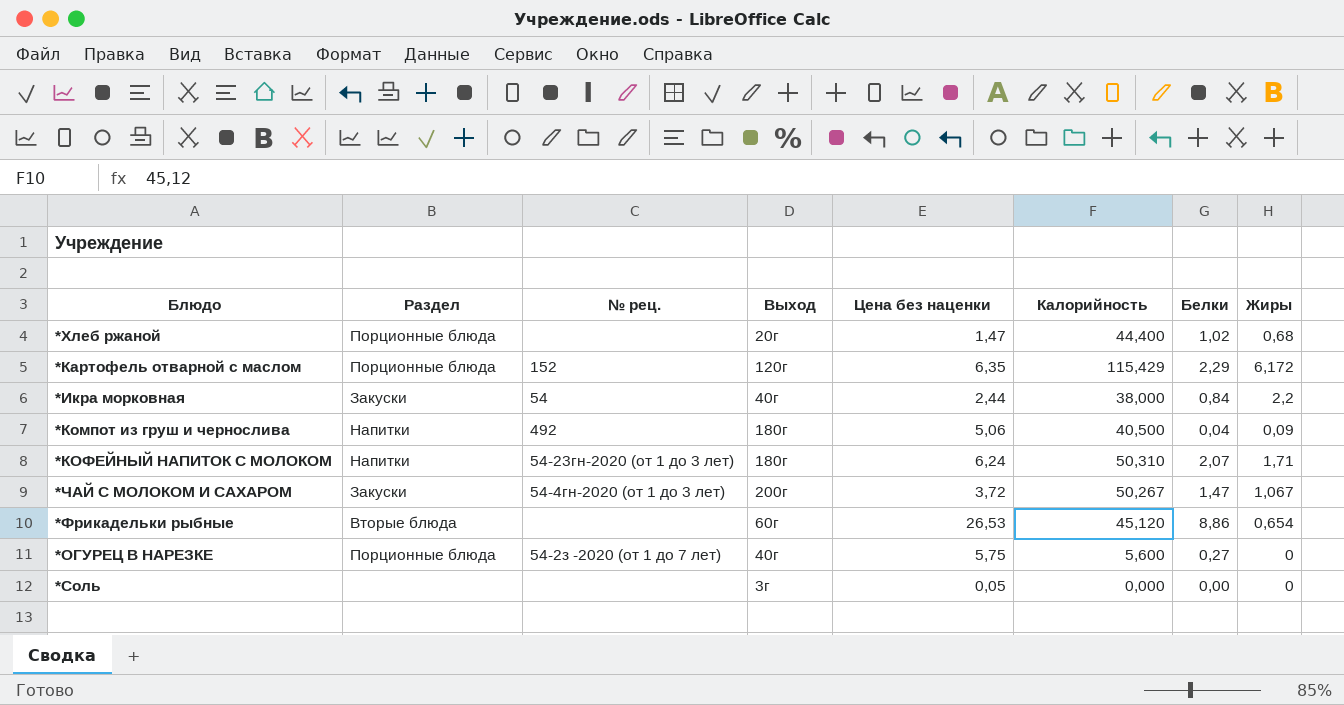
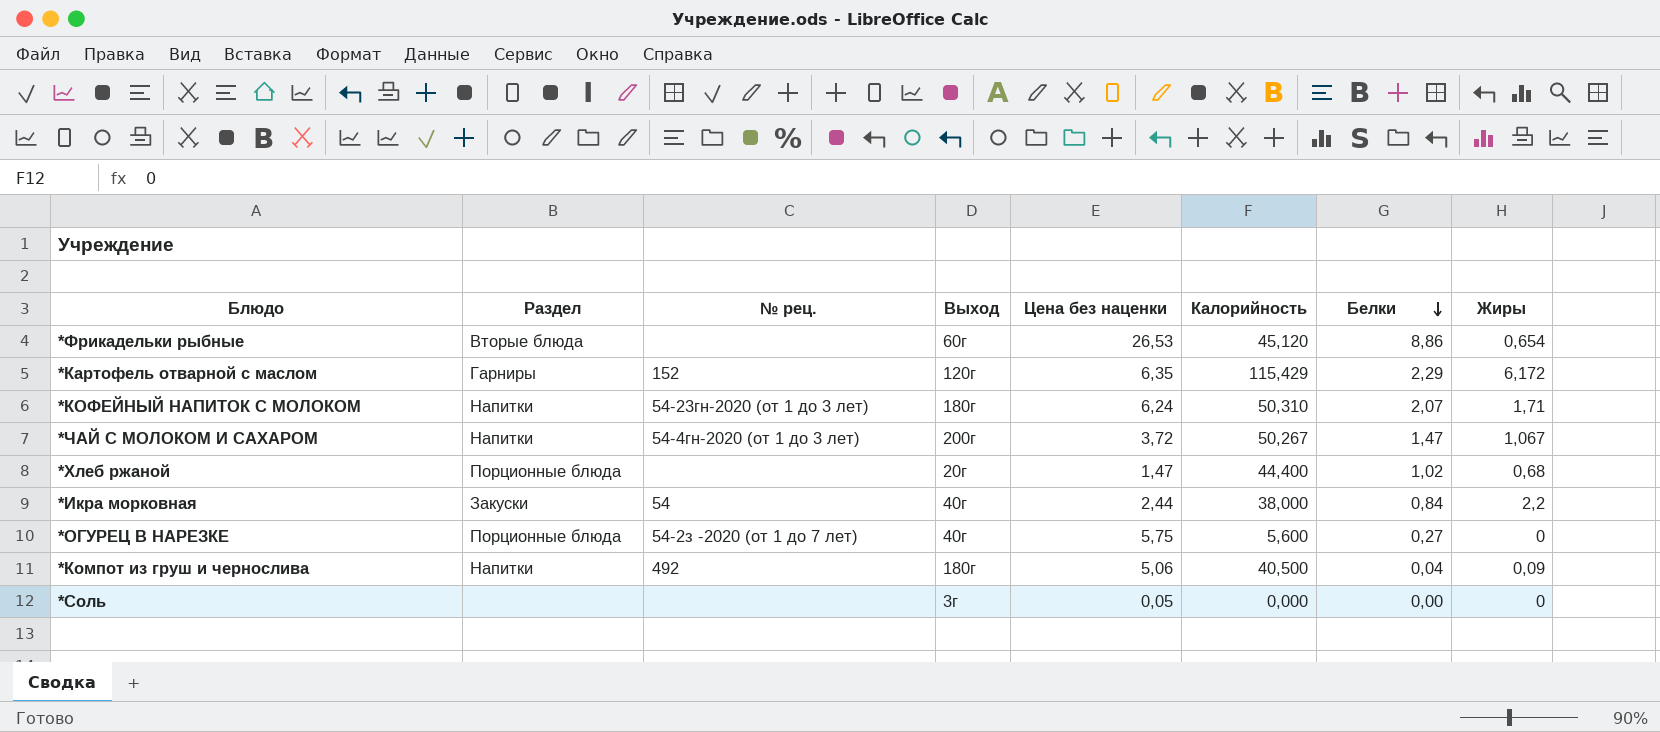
row order: none -> Белки descending
*Картофель отварной с маслом | Раздел: Порционные блюда -> Гарниры
*ЧАЙ С МОЛОКОМ И САХАРОМ | Раздел: Закуски -> Напитки

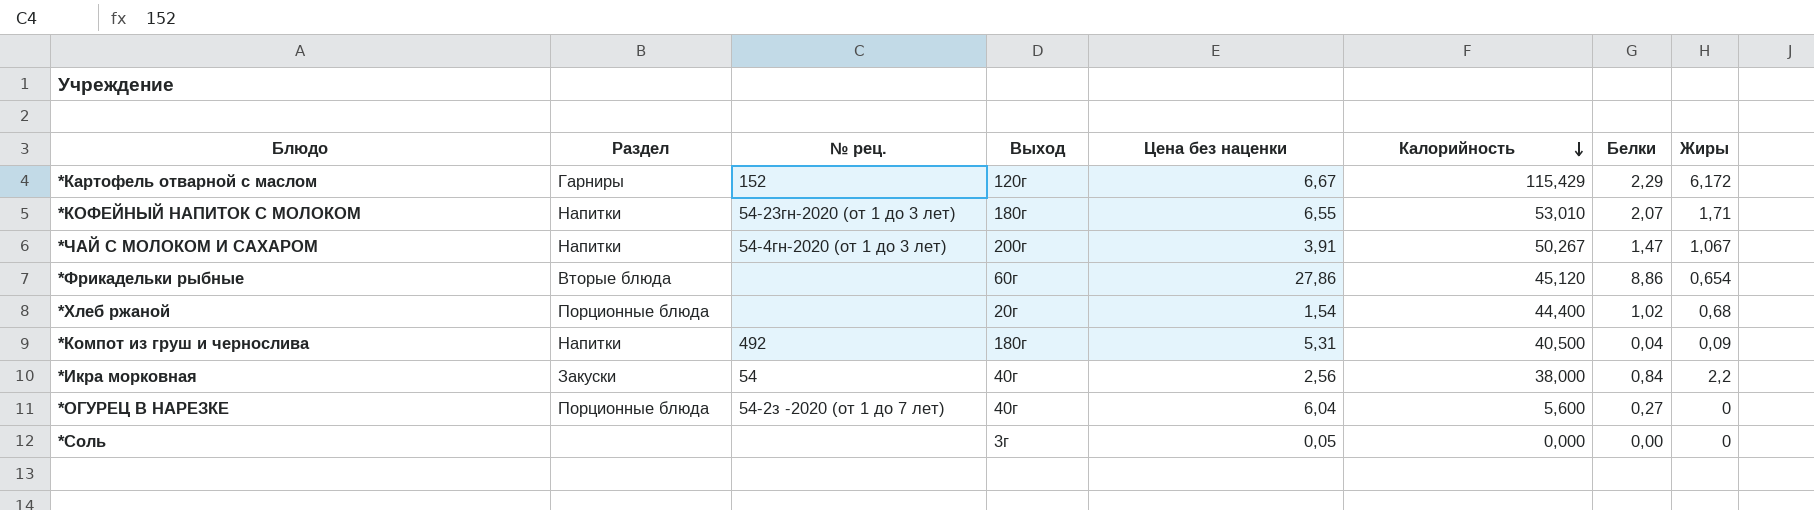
row order: Белки descending -> Калорийность descending
*Картофель отварной с маслом | Цена без наценки: 6,35 -> 6,67
*КОФЕЙНЫЙ НАПИТОК С МОЛОКОМ | Цена без наценки: 6,24 -> 6,55
*КОФЕЙНЫЙ НАПИТОК С МОЛОКОМ | Калорийность: 50,310 -> 53,010
*ЧАЙ С МОЛОКОМ И САХАРОМ | Цена без наценки: 3,72 -> 3,91
*Фрикадельки рыбные | Цена без наценки: 26,53 -> 27,86
*Хлеб ржаной | Цена без наценки: 1,47 -> 1,54
*Компот из груш и чернослива | Цена без наценки: 5,06 -> 5,31
*Икра морковная | Цена без наценки: 2,44 -> 2,56
*ОГУРЕЦ В НАРЕЗКЕ | Цена без наценки: 5,75 -> 6,04

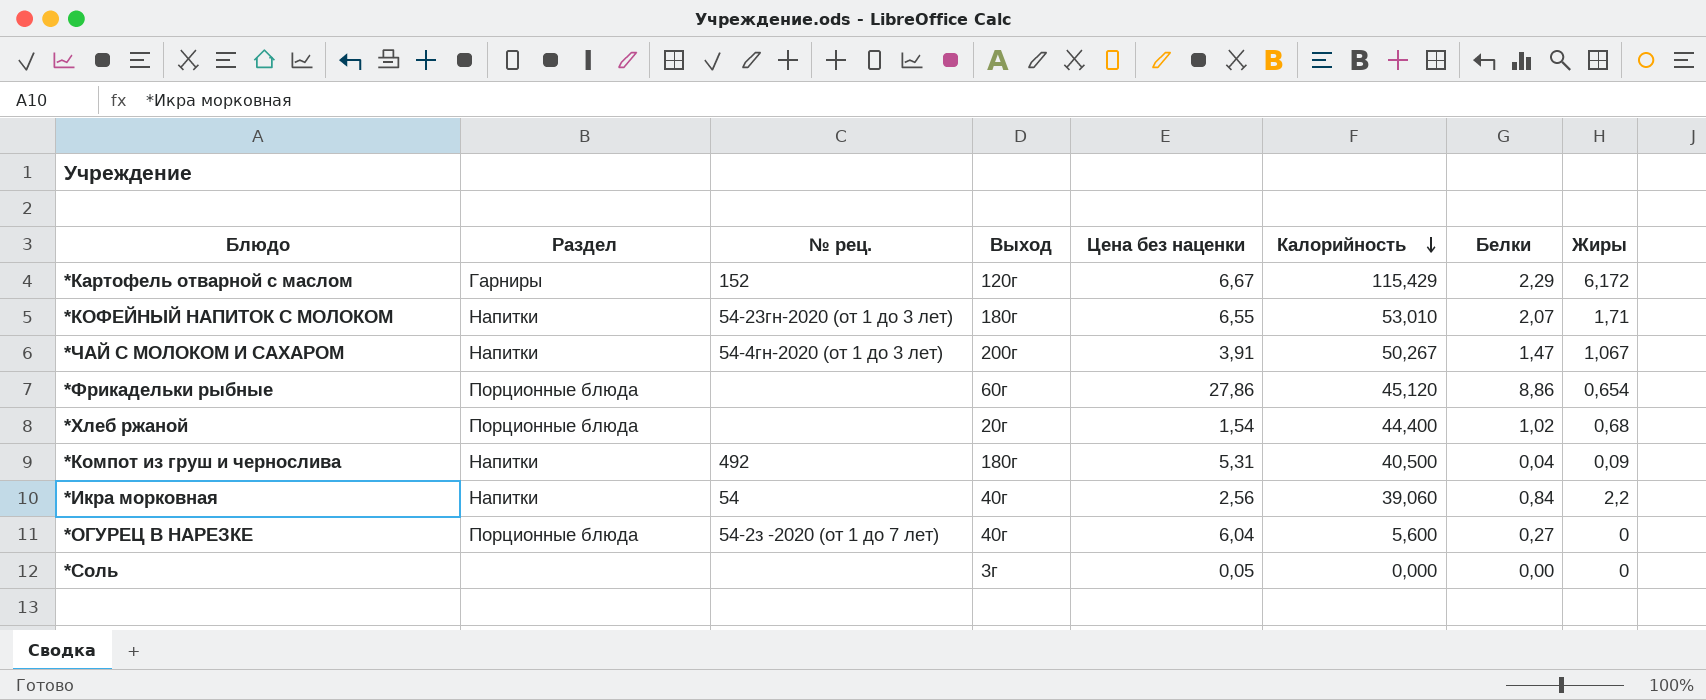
*Фрикадельки рыбные | Раздел: Вторые блюда -> Порционные блюда
*Икра морковная | Раздел: Закуски -> Напитки
*Икра морковная | Калорийность: 38,000 -> 39,060

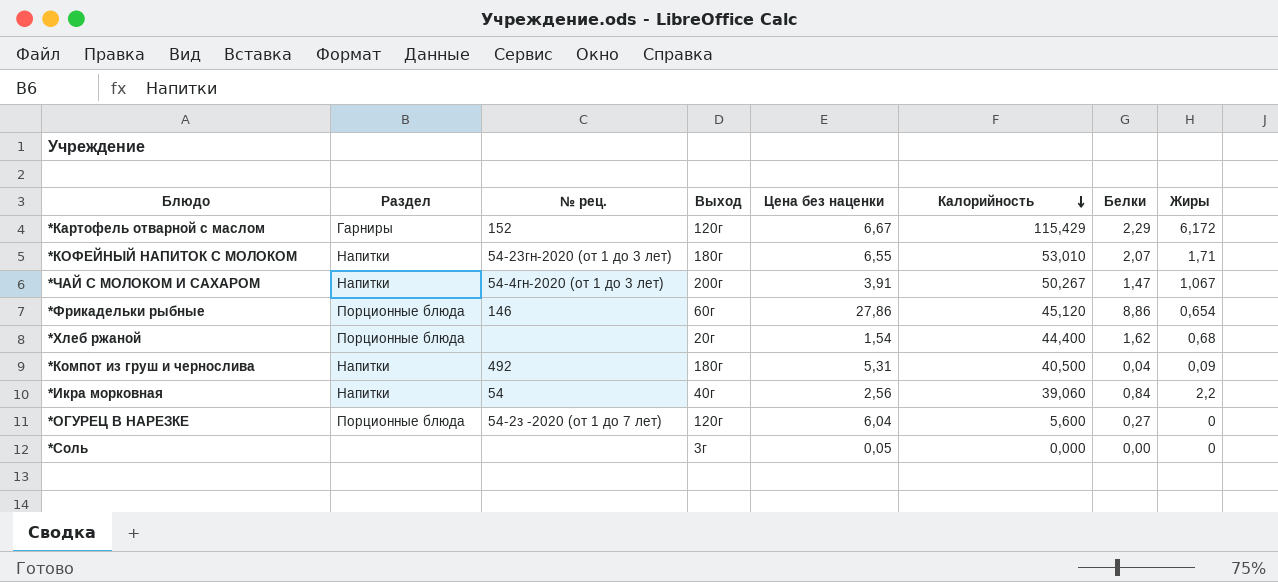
*Фрикадельки рыбные | № рец.: none -> 146
*Хлеб ржаной | Белки: 1,02 -> 1,62
*ОГУРЕЦ В НАРЕЗКЕ | Выход: 40г -> 120г

